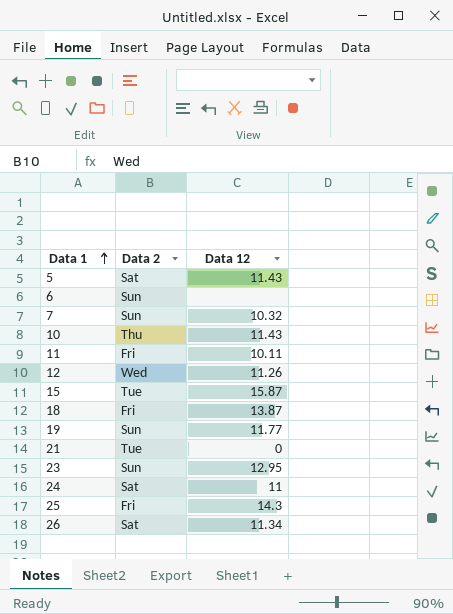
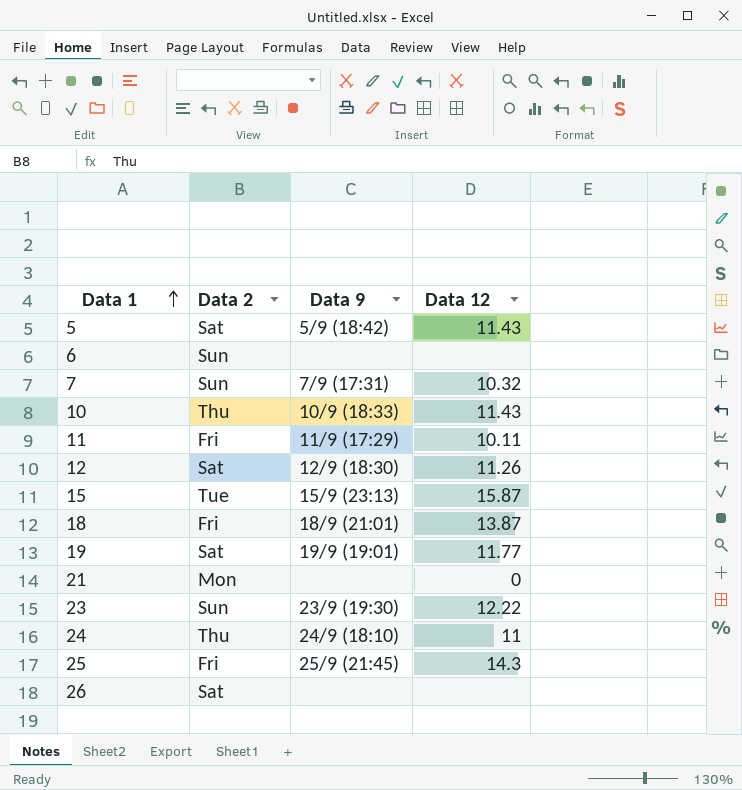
column Data 9 | position: none -> 3
12 | Data 2: Wed -> Sat
19 | Data 2: Sun -> Sat
21 | Data 2: Tue -> Mon
23 | Data 12: 12.95 -> 12.22
24 | Data 2: Sat -> Thu
26 | Data 12: 11.34 -> none

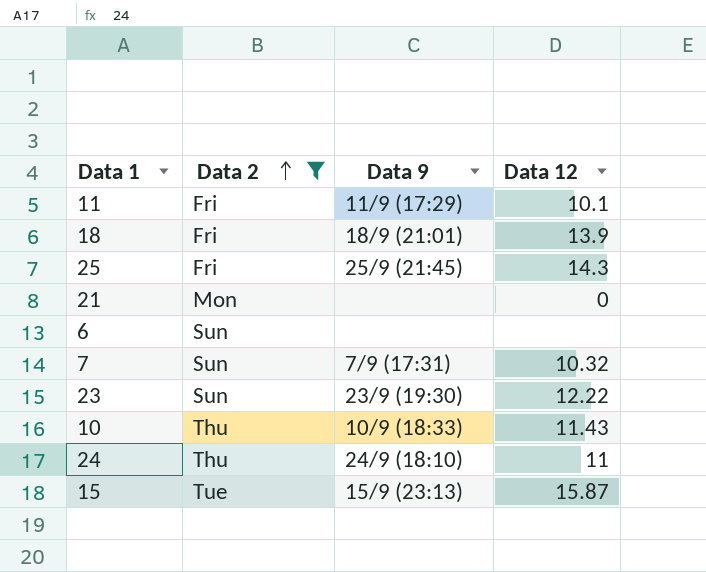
filter: none -> Data 2 != Sat
row order: Data 1 ascending -> Data 2 ascending
11 | Data 12: 10.11 -> 10.1
18 | Data 12: 13.87 -> 13.9

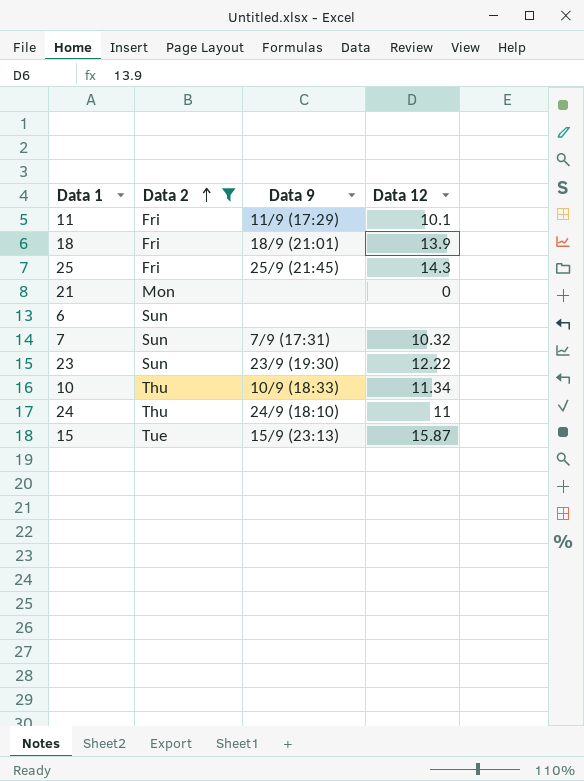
10 | Data 12: 11.43 -> 11.34

